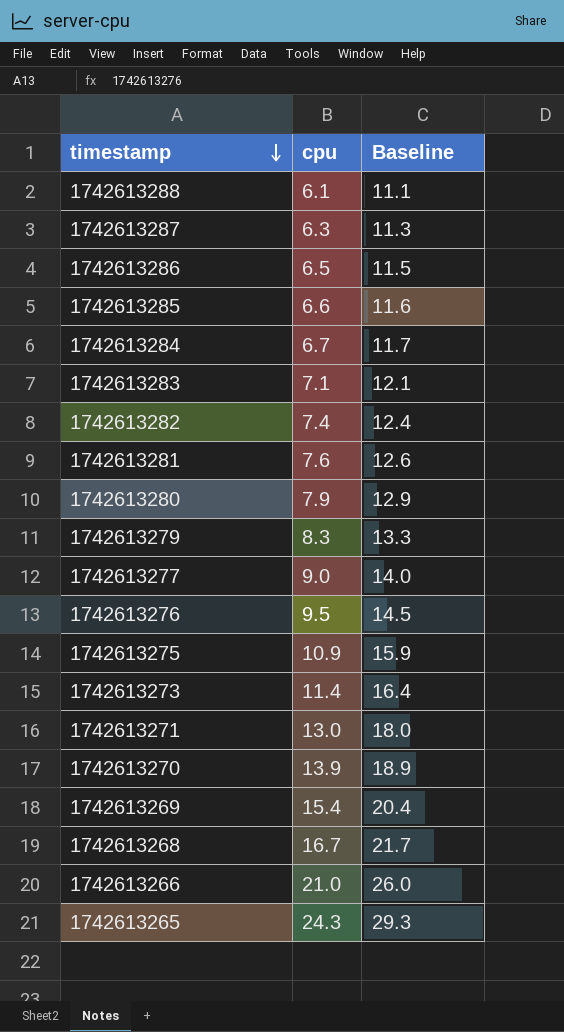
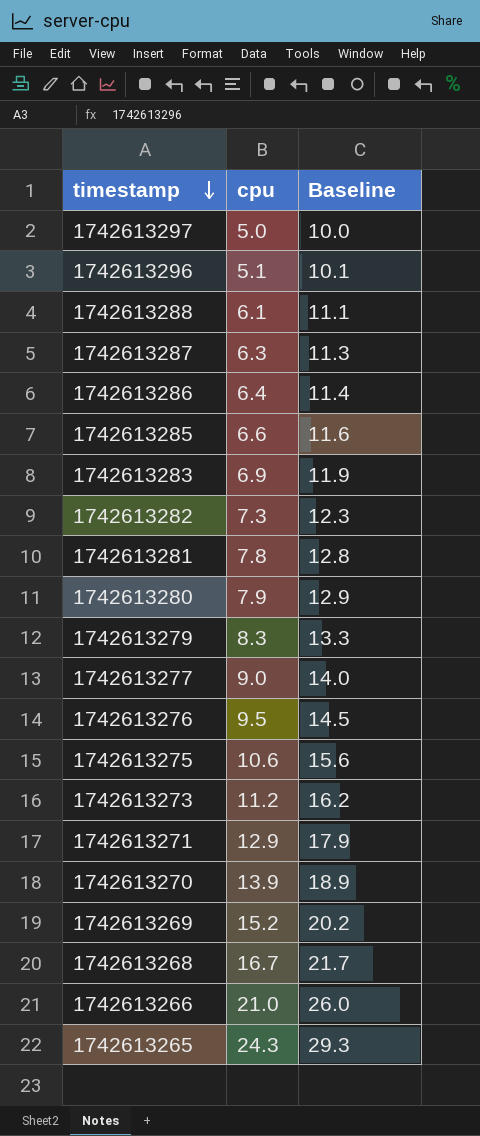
row 1742613284: 6.7 | 11.7 -> none
row 1742613297: none -> 5.0 | 10.0
row 1742613296: none -> 5.1 | 10.1
1742613286 | cpu: 6.5 -> 6.4
1742613286 | Baseline: 11.5 -> 11.4
1742613283 | cpu: 7.1 -> 6.9
1742613283 | Baseline: 12.1 -> 11.9
1742613282 | cpu: 7.4 -> 7.3
1742613282 | Baseline: 12.4 -> 12.3
1742613281 | cpu: 7.6 -> 7.8
1742613281 | Baseline: 12.6 -> 12.8
1742613275 | cpu: 10.9 -> 10.6
1742613275 | Baseline: 15.9 -> 15.6
1742613273 | cpu: 11.4 -> 11.2
1742613273 | Baseline: 16.4 -> 16.2
1742613271 | cpu: 13.0 -> 12.9
1742613271 | Baseline: 18.0 -> 17.9
1742613269 | cpu: 15.4 -> 15.2
1742613269 | Baseline: 20.4 -> 20.2

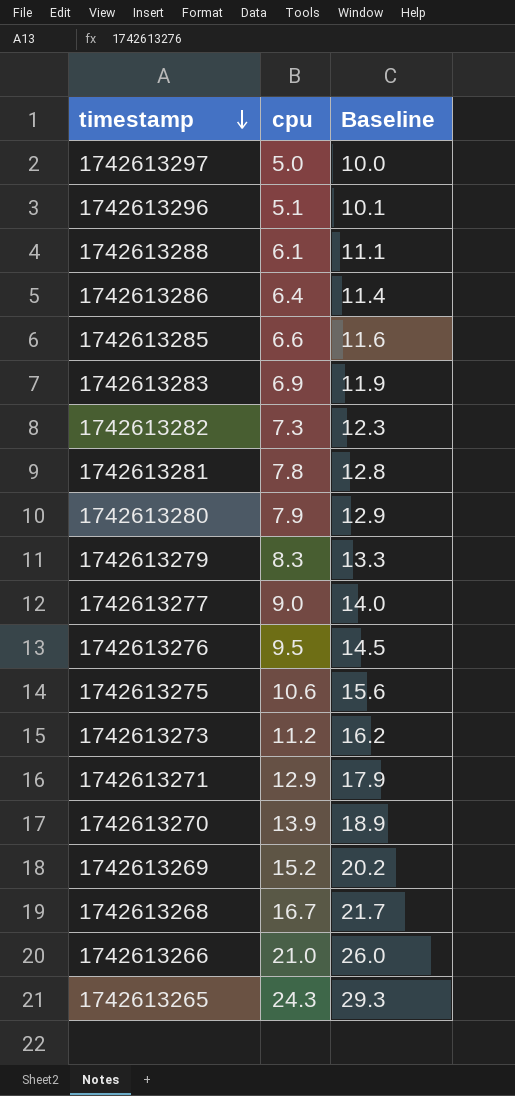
row 1742613287: 6.3 | 11.3 -> none

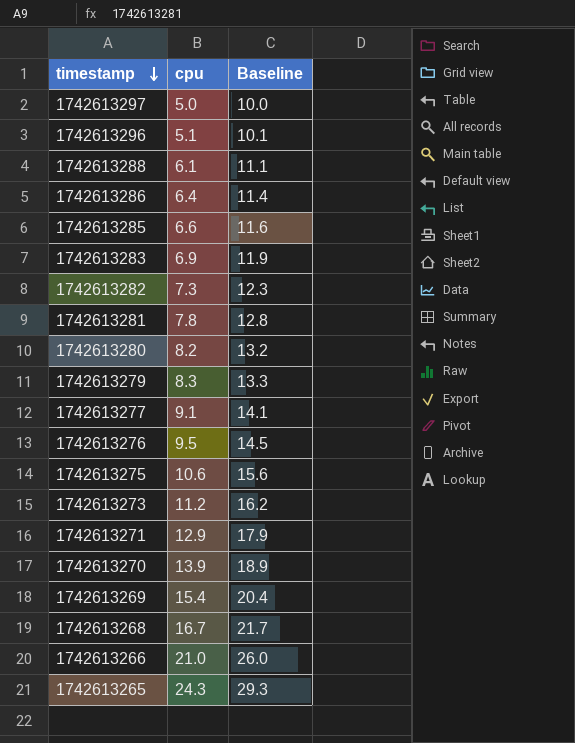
1742613280 | cpu: 7.9 -> 8.2
1742613280 | Baseline: 12.9 -> 13.2
1742613277 | cpu: 9.0 -> 9.1
1742613277 | Baseline: 14.0 -> 14.1
1742613269 | cpu: 15.2 -> 15.4
1742613269 | Baseline: 20.2 -> 20.4

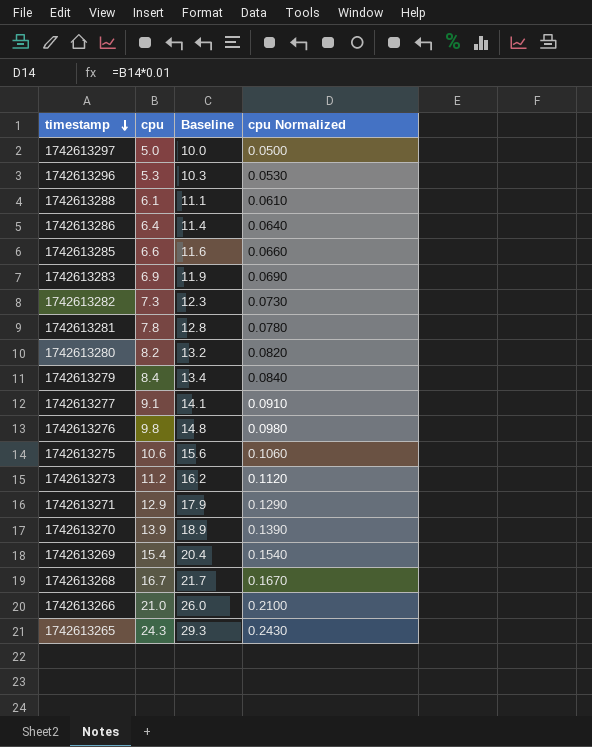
column cpu Normalized | formula: none -> [cpu] * 0.01
1742613296 | cpu: 5.1 -> 5.3
1742613296 | Baseline: 10.1 -> 10.3
1742613279 | cpu: 8.3 -> 8.4
1742613279 | Baseline: 13.3 -> 13.4
1742613276 | cpu: 9.5 -> 9.8
1742613276 | Baseline: 14.5 -> 14.8

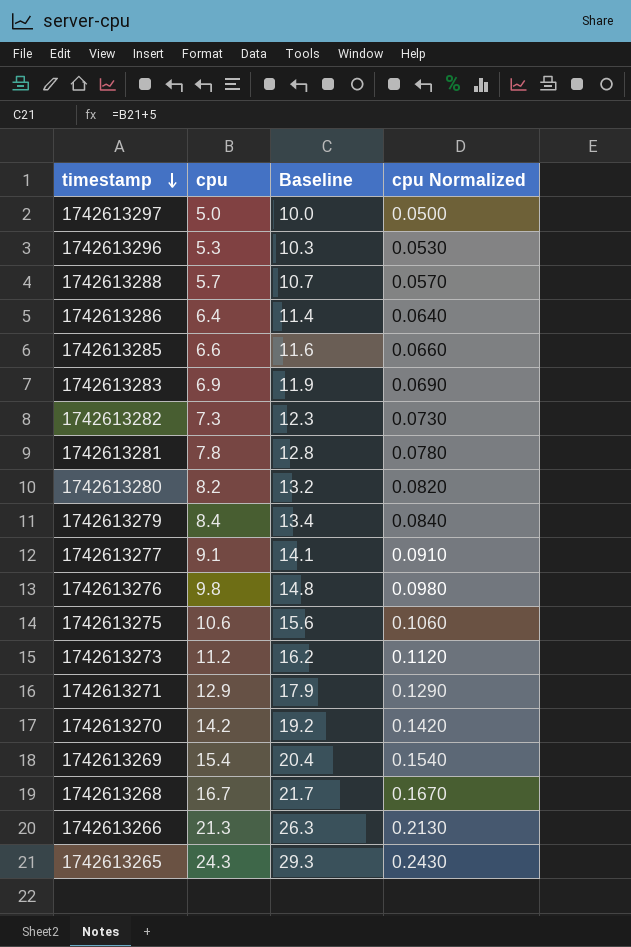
1742613288 | cpu: 6.1 -> 5.7
1742613288 | Baseline: 11.1 -> 10.7
1742613288 | cpu Normalized: 0.0610 -> 0.0570
1742613270 | cpu: 13.9 -> 14.2
1742613270 | Baseline: 18.9 -> 19.2
1742613270 | cpu Normalized: 0.1390 -> 0.1420
1742613266 | cpu: 21.0 -> 21.3
1742613266 | Baseline: 26.0 -> 26.3
1742613266 | cpu Normalized: 0.2100 -> 0.2130

